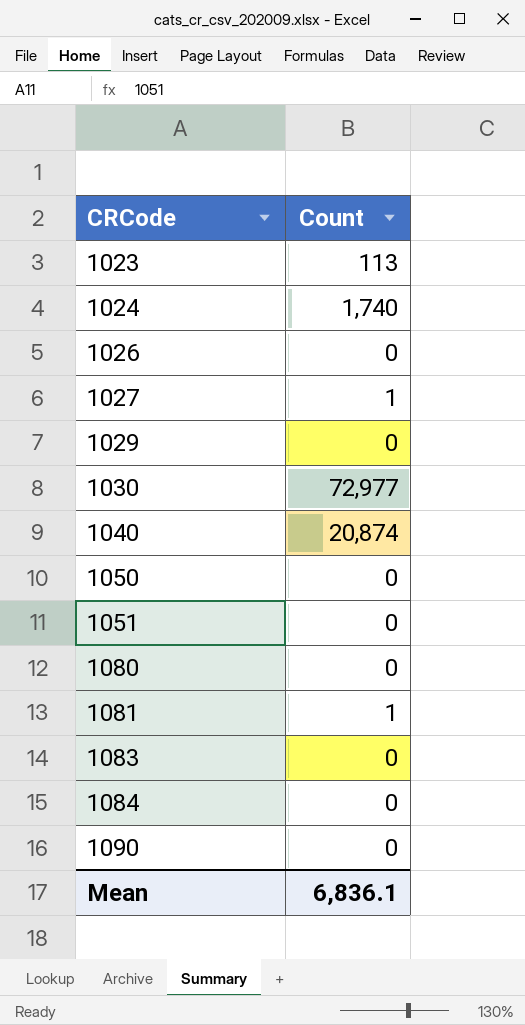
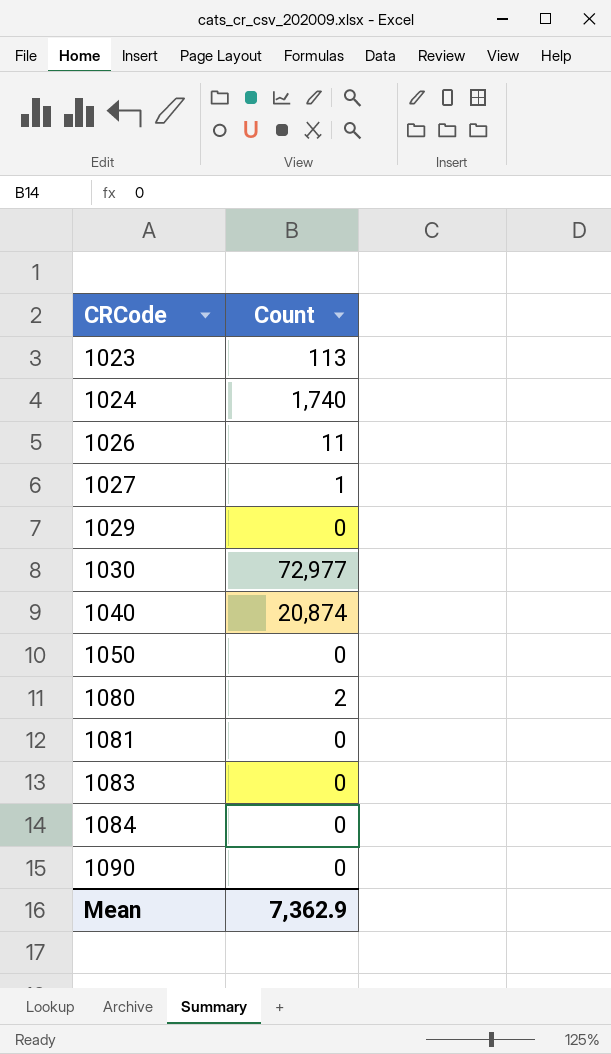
row 1051: 0 -> none
1026 | Count: 0 -> 11
1080 | Count: 0 -> 2
1081 | Count: 1 -> 0
Mean | Count: 6,836.1 -> 7,362.9

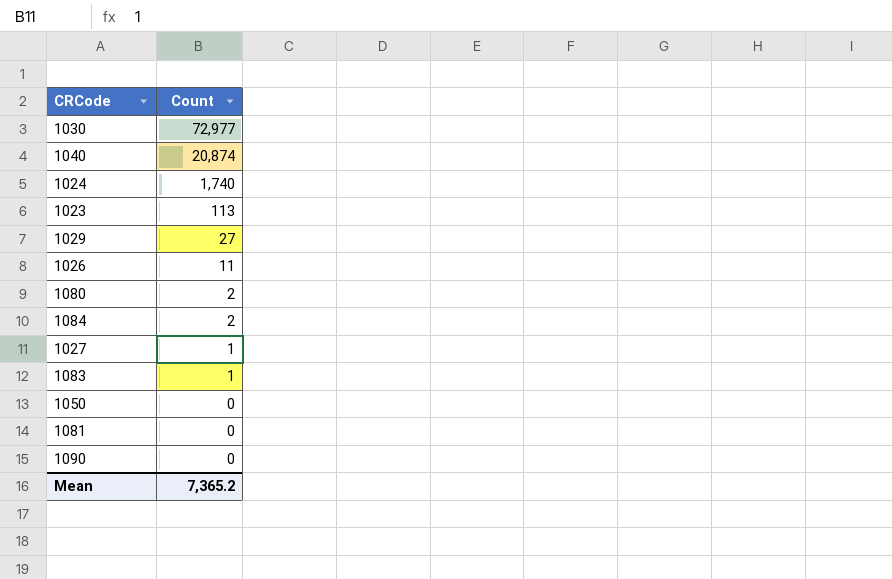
row order: CRCode ascending -> Count descending
1029 | Count: 0 -> 27
1084 | Count: 0 -> 2
1083 | Count: 0 -> 1
Mean | Count: 7,362.9 -> 7,365.2

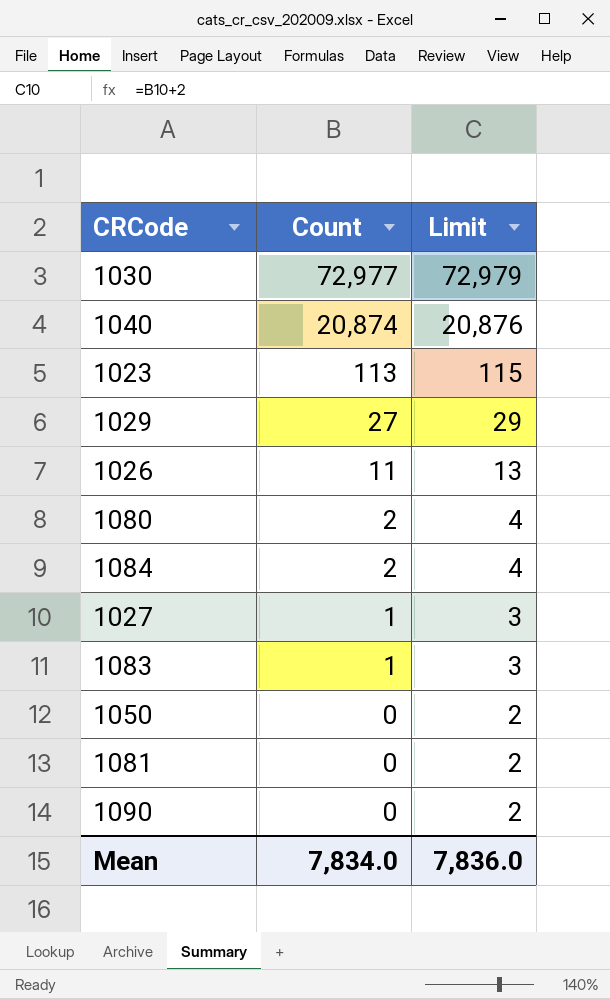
column Limit | formula: none -> [Count] + 2
row 1024: 1,740 -> none
Mean | Count: 7,365.2 -> 7,834.0

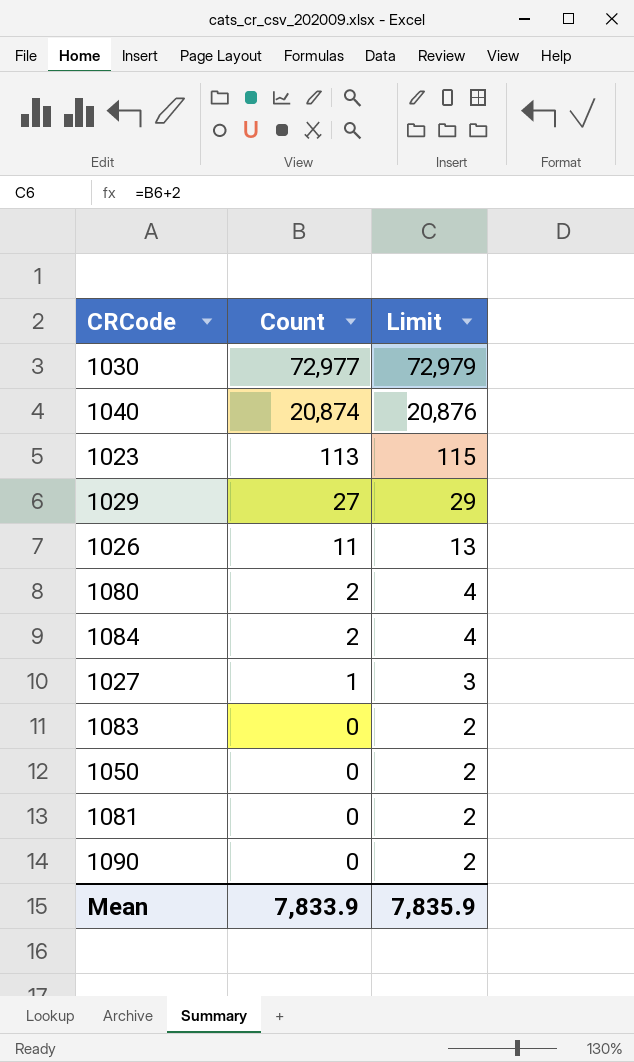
1083 | Count: 1 -> 0
1083 | Limit: 3 -> 2
Mean | Count: 7,834.0 -> 7,833.9
Mean | Limit: 7,836.0 -> 7,835.9

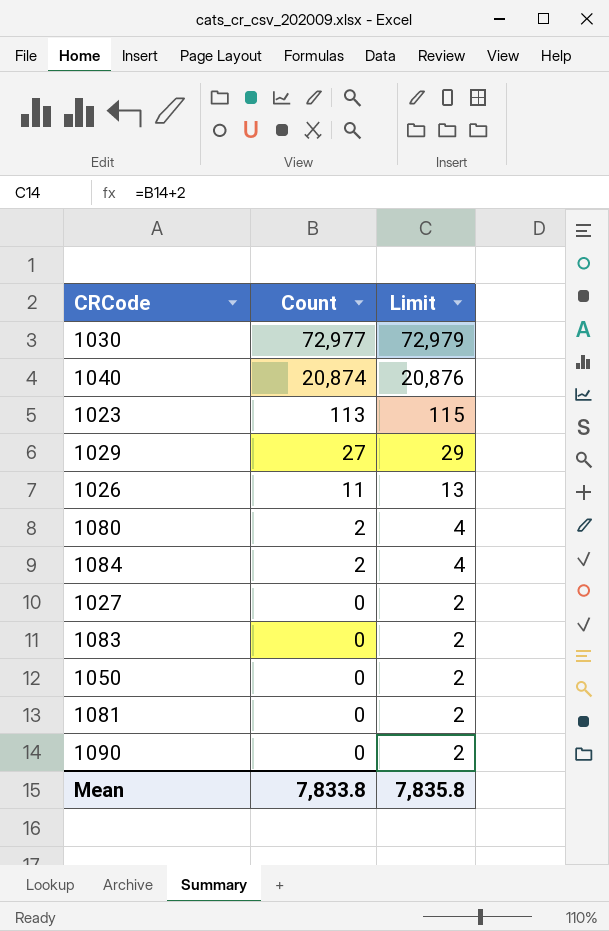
1027 | Count: 1 -> 0
1027 | Limit: 3 -> 2
Mean | Count: 7,833.9 -> 7,833.8
Mean | Limit: 7,835.9 -> 7,835.8

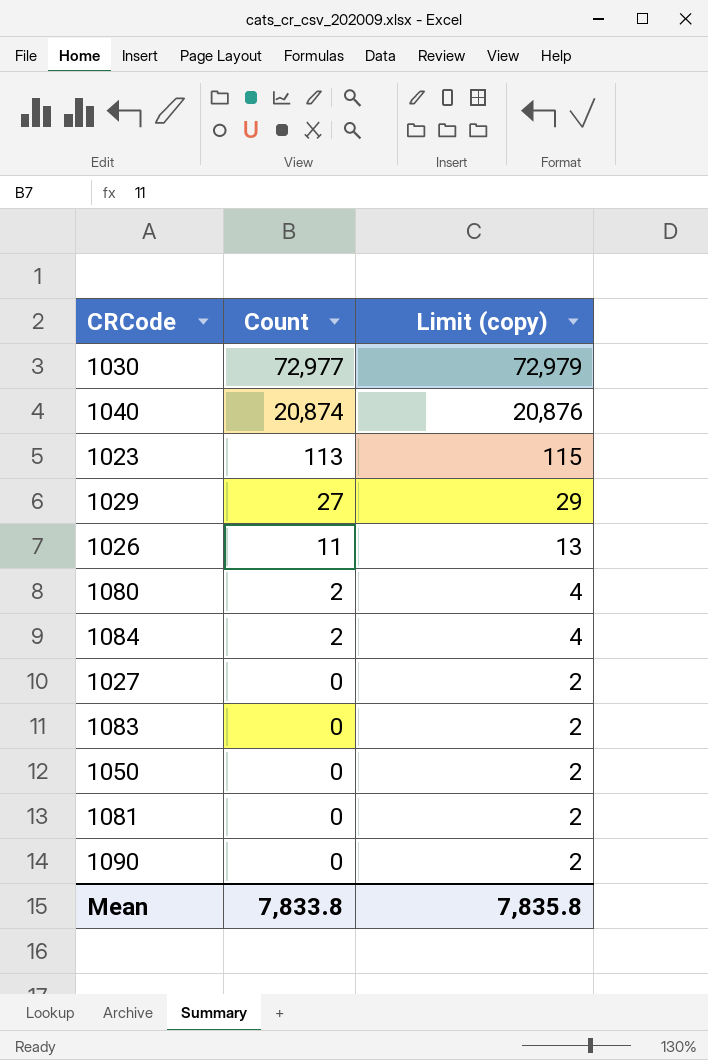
column name: Limit -> Limit (copy)

